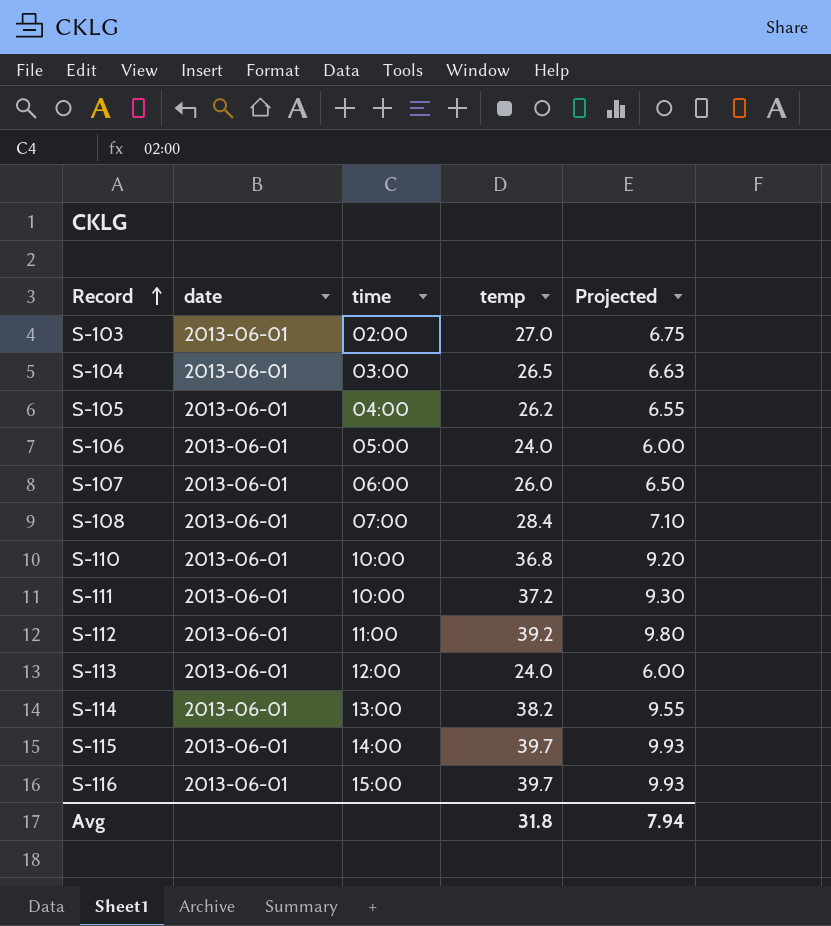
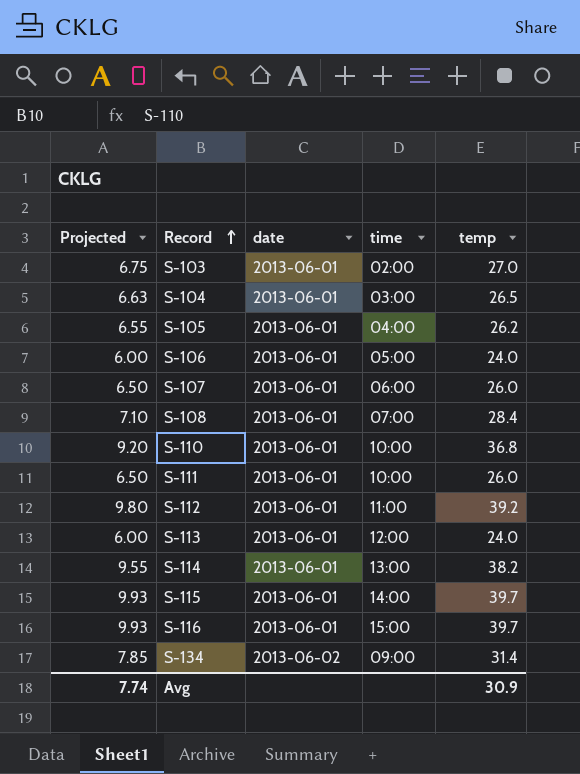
column Projected | position: 5 -> 1
S-111 | Projected: 9.30 -> 6.50
S-111 | temp: 37.2 -> 26.0
row S-134: none -> 7.85 | 2013-06-02 | 09:00 | 31.4
Avg | Projected: 7.94 -> 7.74
Avg | temp: 31.8 -> 30.9

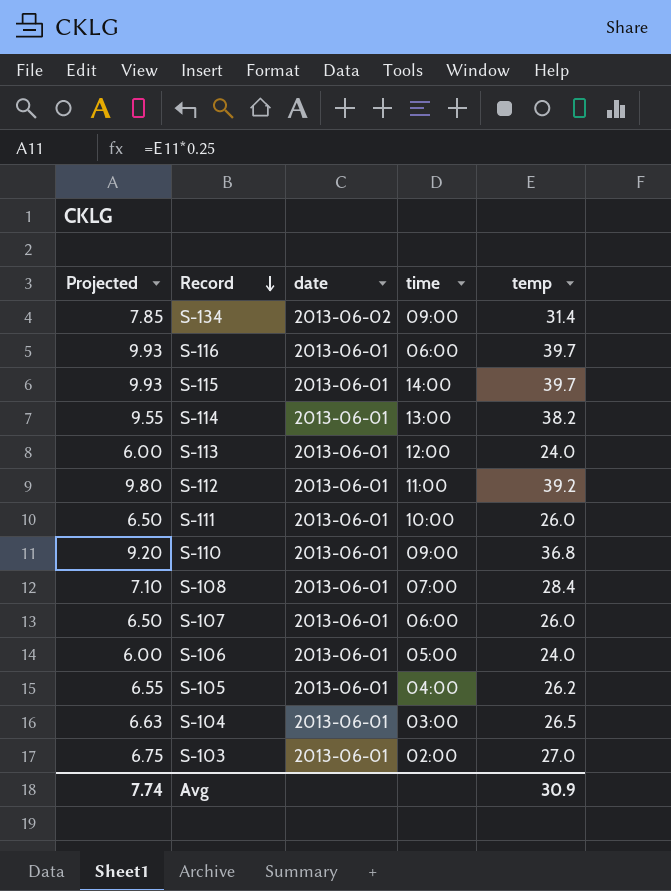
row order: Record ascending -> Record descending
S-116 | time: 15:00 -> 06:00
S-110 | time: 10:00 -> 09:00

